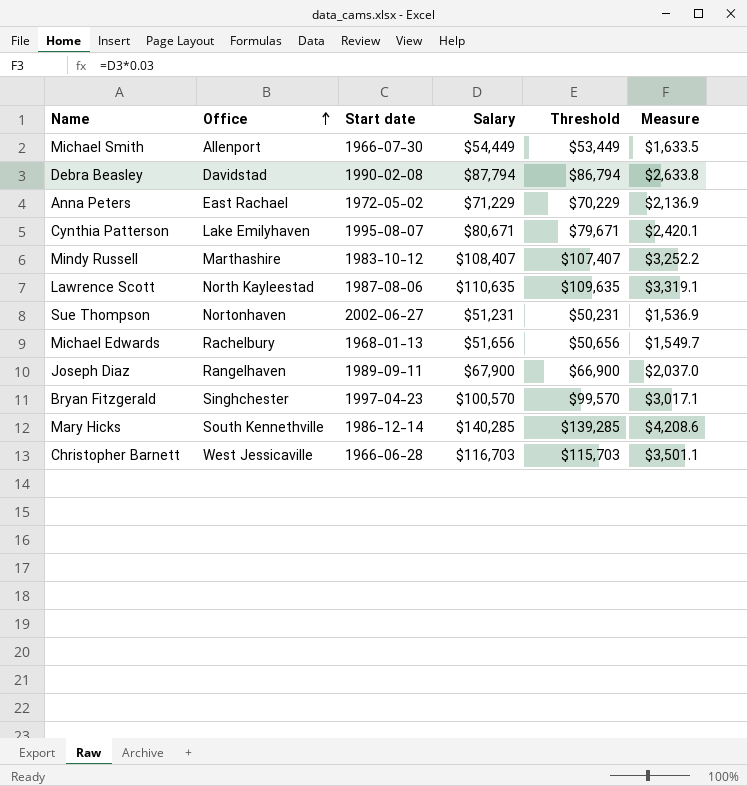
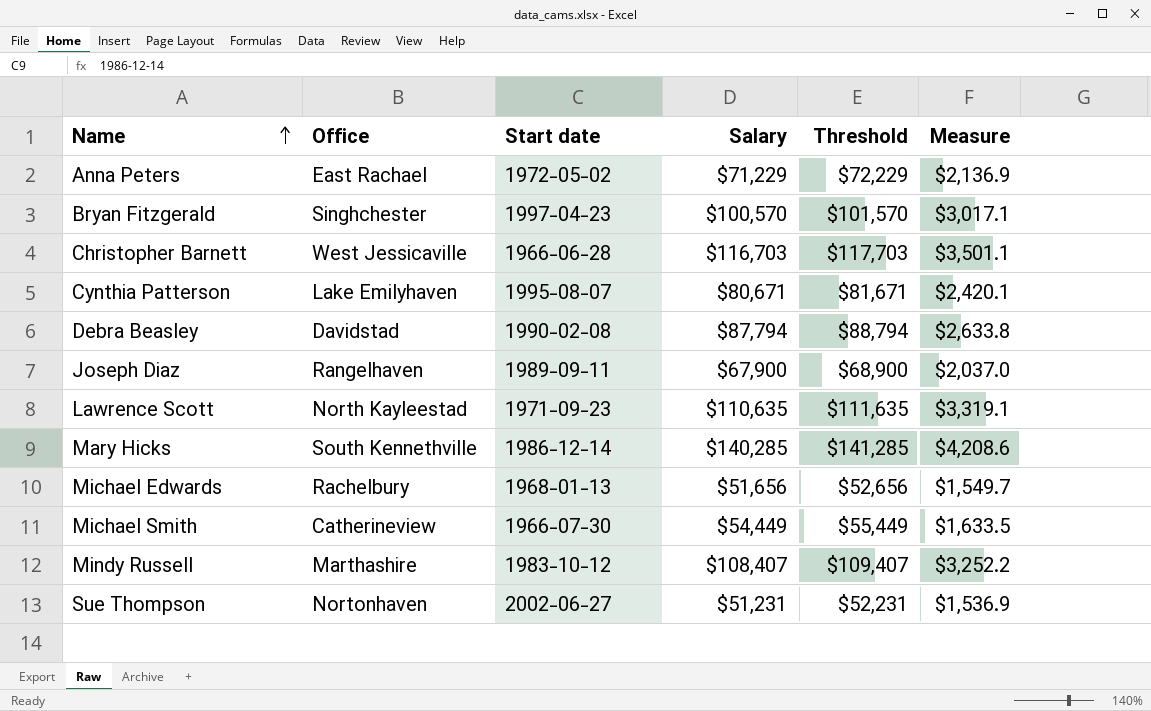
row order: Office ascending -> Name ascending
column Threshold | formula: [Salary] - 1000 -> [Salary] + 1000
Lawrence Scott | Start date: 1987-08-06 -> 1971-09-23
Michael Smith | Office: Allenport -> Catherineview

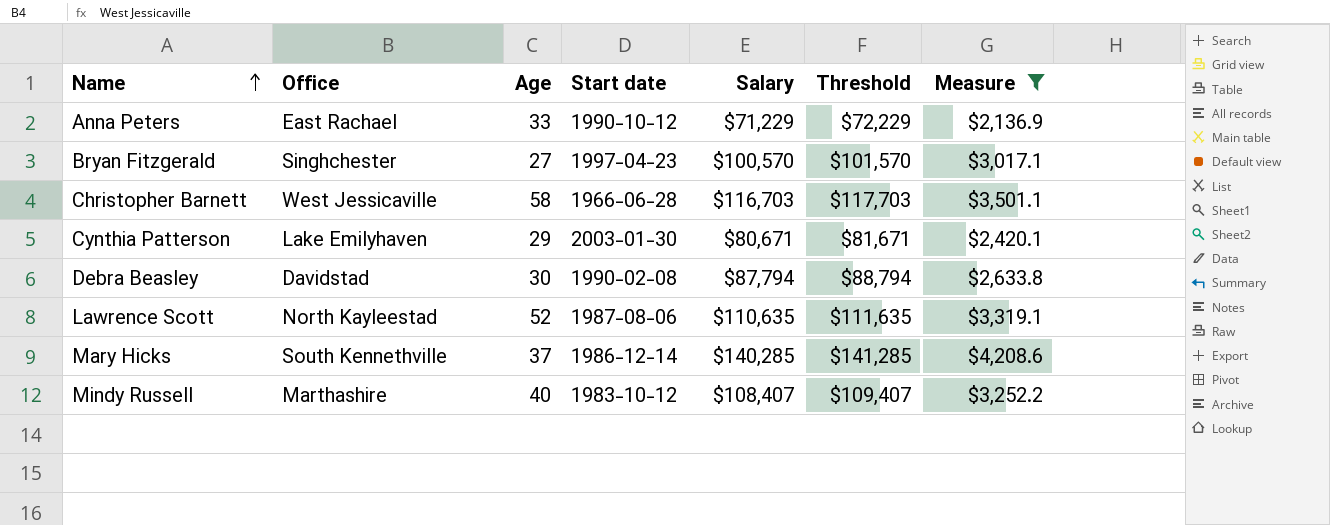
filter: none -> Measure >= $2,136.9
column Age | position: none -> 3
Anna Peters | Start date: 1972-05-02 -> 1990-10-12
Cynthia Patterson | Start date: 1995-08-07 -> 2003-01-30
Lawrence Scott | Start date: 1971-09-23 -> 1987-08-06

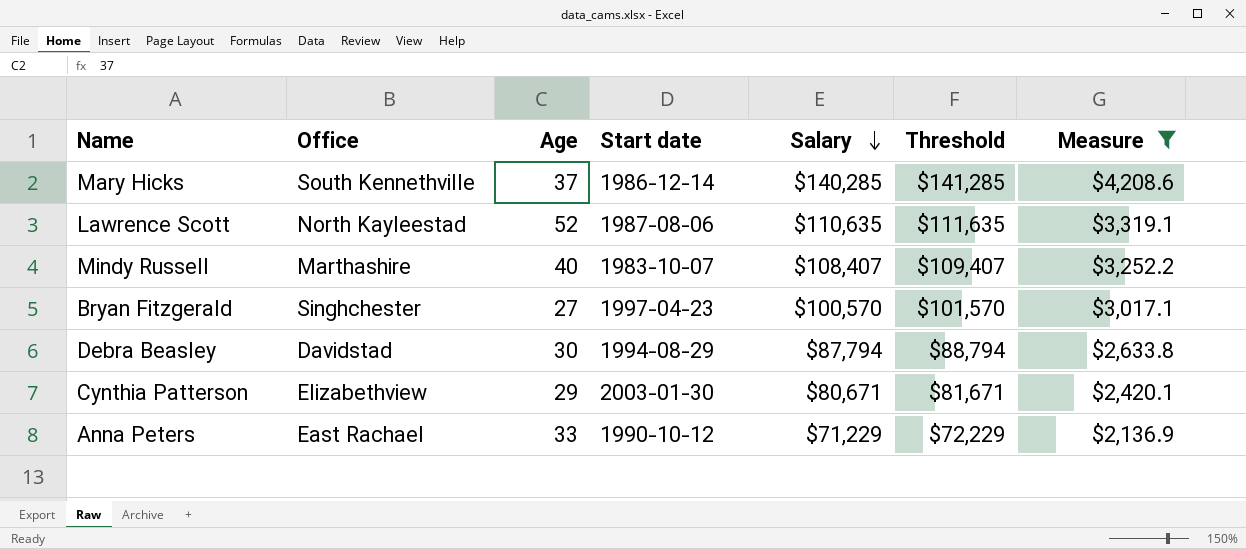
row order: Name ascending -> Salary descending
row Christopher Barnett: West Jessicaville | 58 | 1966-06-28 | $116,703 | $117,703 | $3,501.1 -> none
Mindy Russell | Start date: 1983-10-12 -> 1983-10-07
Debra Beasley | Start date: 1990-02-08 -> 1994-08-29
Cynthia Patterson | Office: Lake Emilyhaven -> Elizabethview

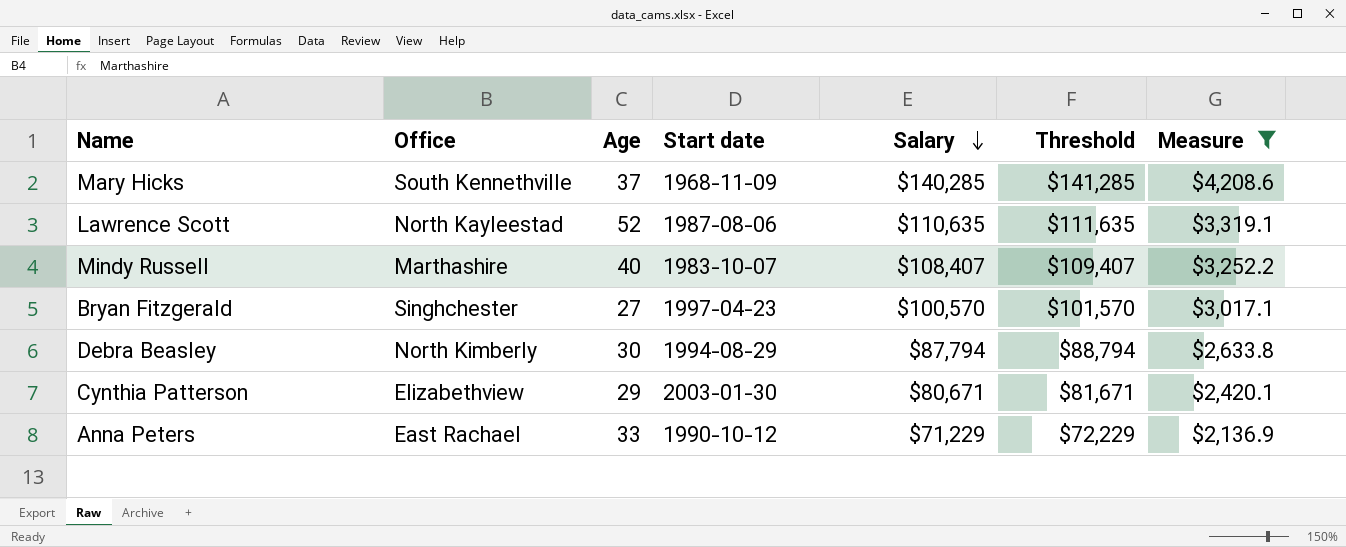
Mary Hicks | Start date: 1986-12-14 -> 1968-11-09
Debra Beasley | Office: Davidstad -> North Kimberly

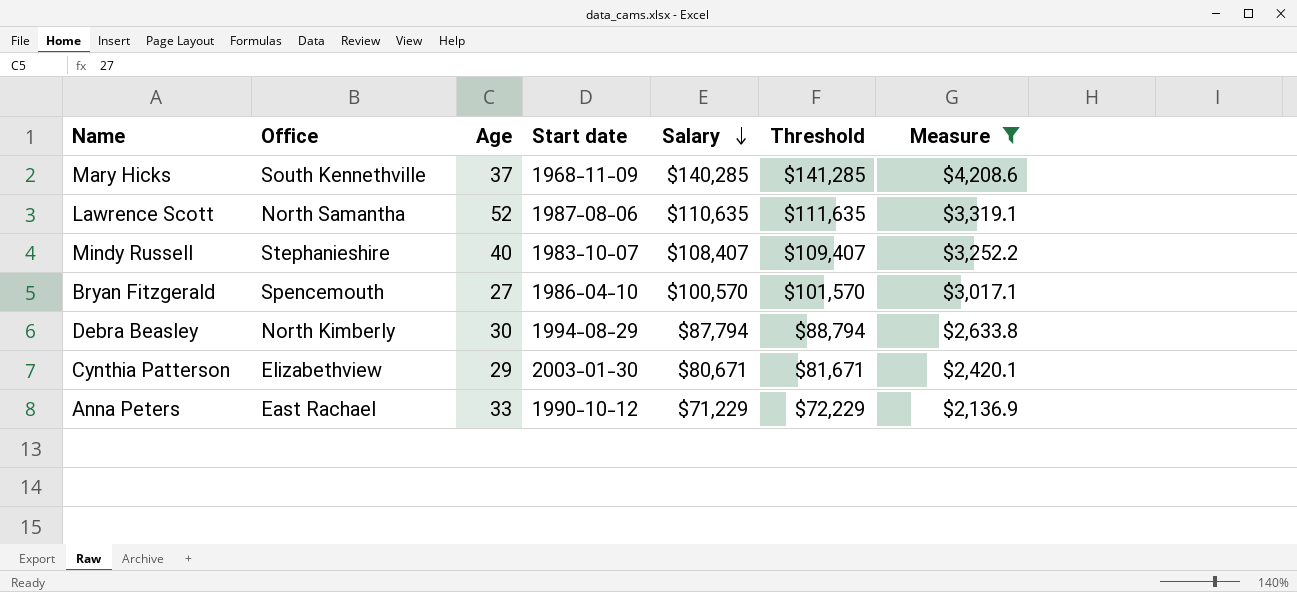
Lawrence Scott | Office: North Kayleestad -> North Samantha
Mindy Russell | Office: Marthashire -> Stephanieshire
Bryan Fitzgerald | Office: Singhchester -> Spencemouth
Bryan Fitzgerald | Start date: 1997-04-23 -> 1986-04-10

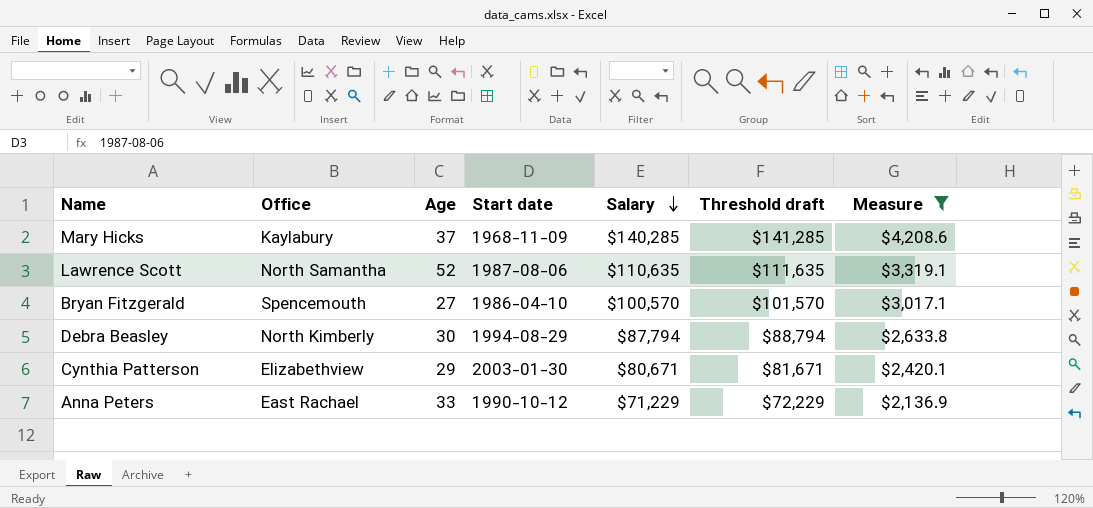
column name: Threshold -> Threshold draft
row Mindy Russell: Stephanieshire | 40 | 1983-10-07 | $108,407 | $109,407 | $3,252.2 -> none
Mary Hicks | Office: South Kennethville -> Kaylabury

